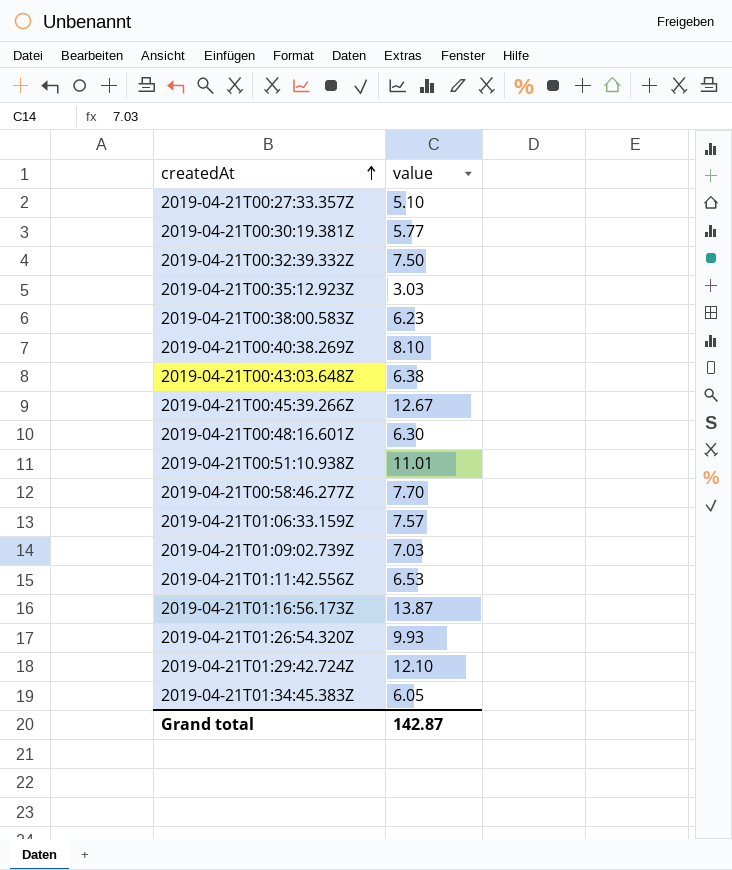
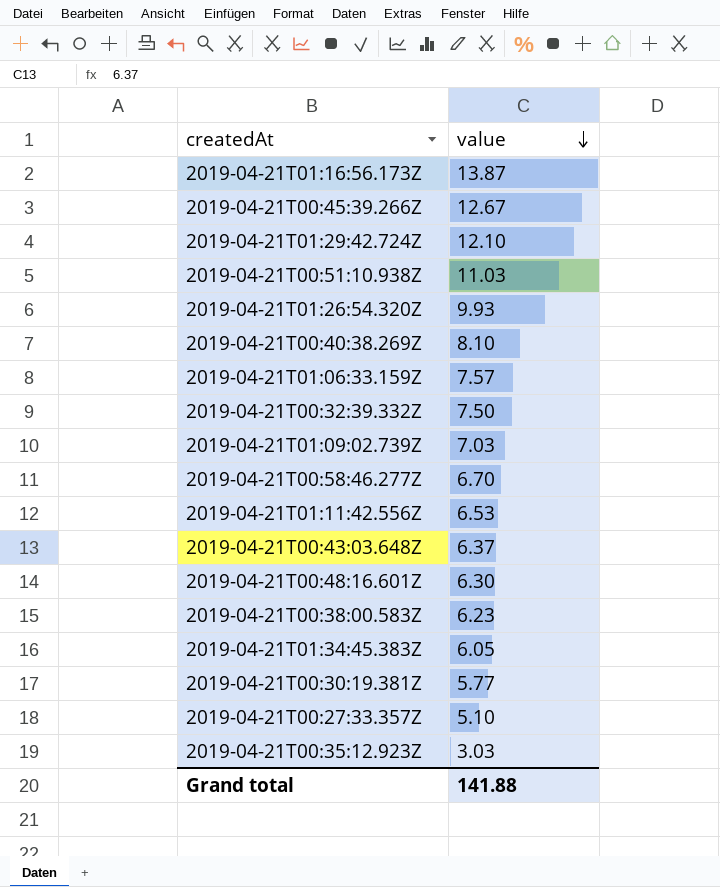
row order: createdAt ascending -> value descending
2019-04-21T00:51:10.938Z | value: 11.01 -> 11.03
2019-04-21T00:58:46.277Z | value: 7.70 -> 6.70
2019-04-21T00:43:03.648Z | value: 6.38 -> 6.37
Grand total | value: 142.87 -> 141.88

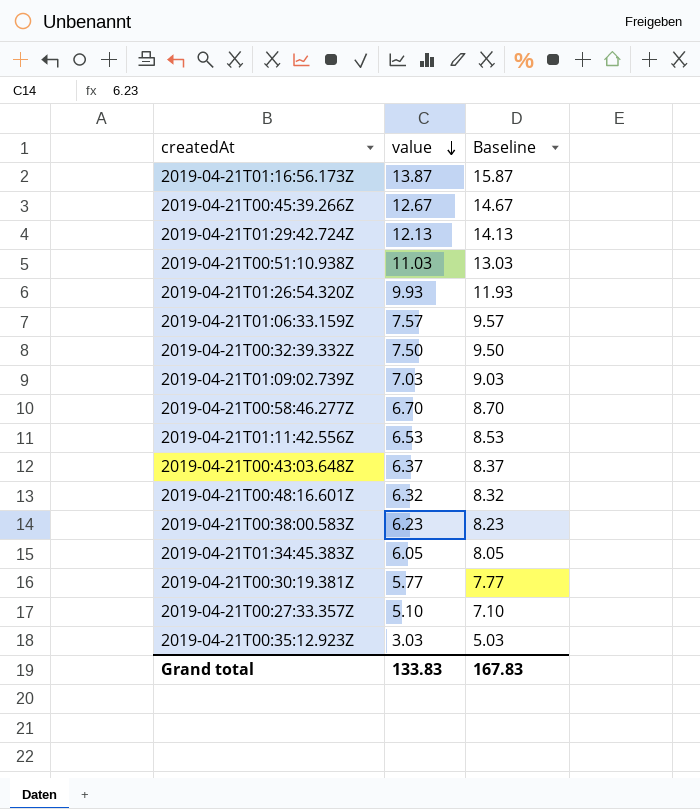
column Baseline | formula: none -> [value] + 2
row 2019-04-21T00:40:38.269Z: 8.10 -> none
2019-04-21T01:29:42.724Z | value: 12.10 -> 12.13
2019-04-21T00:48:16.601Z | value: 6.30 -> 6.32
Grand total | value: 141.88 -> 133.83

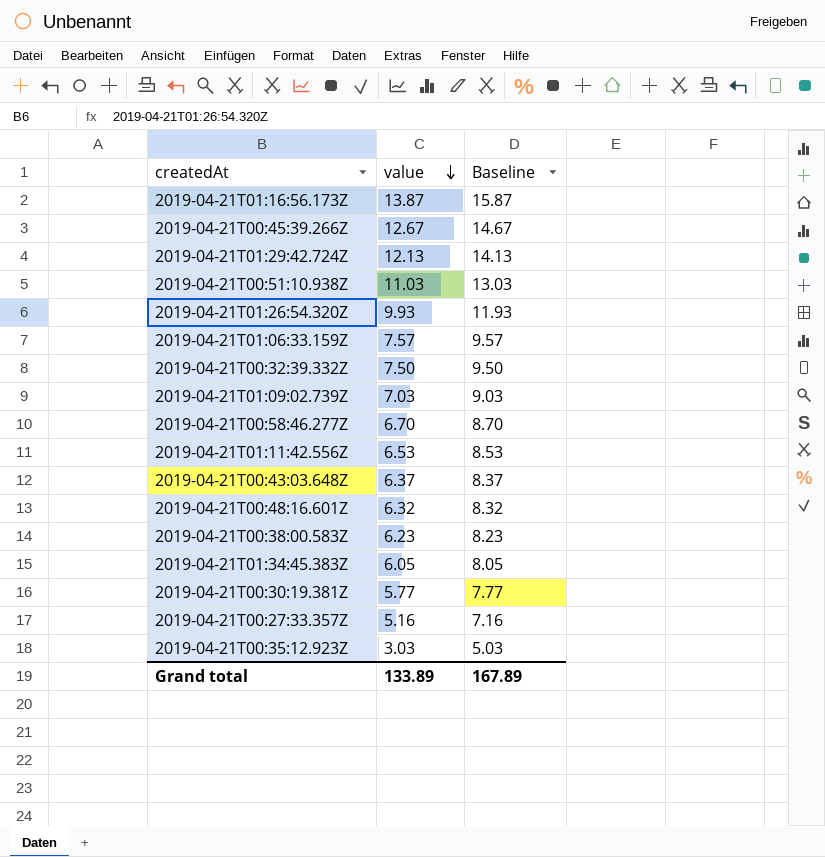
2019-04-21T00:27:33.357Z | value: 5.10 -> 5.16
2019-04-21T00:27:33.357Z | Baseline: 7.10 -> 7.16
Grand total | value: 133.83 -> 133.89
Grand total | Baseline: 167.83 -> 167.89

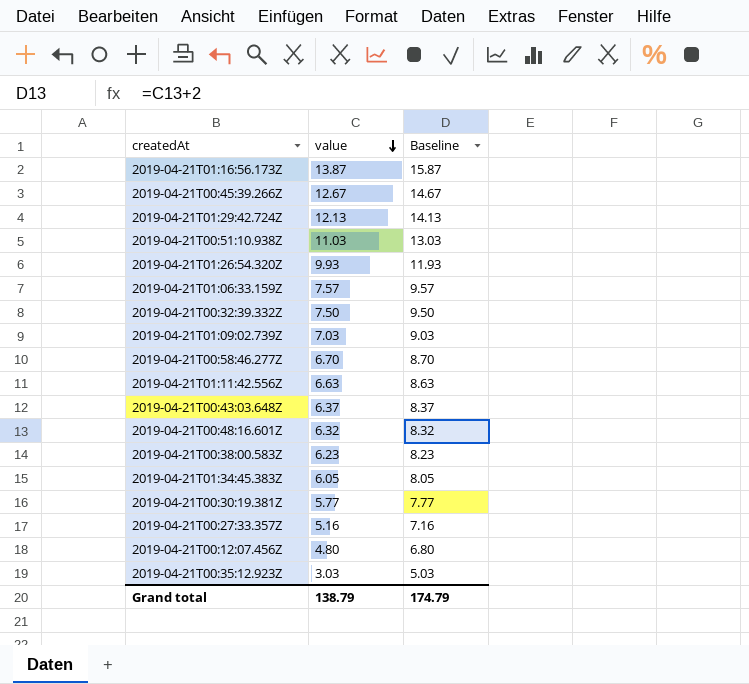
2019-04-21T01:11:42.556Z | value: 6.53 -> 6.63
2019-04-21T01:11:42.556Z | Baseline: 8.53 -> 8.63
row 2019-04-21T00:12:07.456Z: none -> 4.80 | 6.80
Grand total | value: 133.89 -> 138.79
Grand total | Baseline: 167.89 -> 174.79

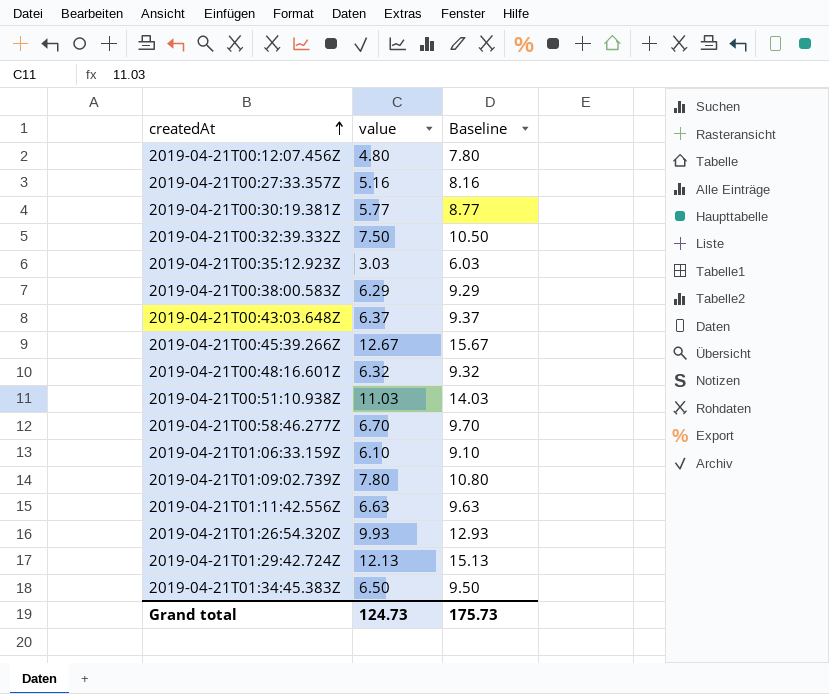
row order: value descending -> createdAt ascending
column Baseline | formula: [value] + 2 -> [value] + 3
row 2019-04-21T01:16:56.173Z: 13.87 | 15.87 -> none
2019-04-21T00:38:00.583Z | value: 6.23 -> 6.29
2019-04-21T01:06:33.159Z | value: 7.57 -> 6.10
2019-04-21T01:09:02.739Z | value: 7.03 -> 7.80
2019-04-21T01:34:45.383Z | value: 6.05 -> 6.50
Grand total | value: 138.79 -> 124.73
Grand total | Baseline: 174.79 -> 175.73

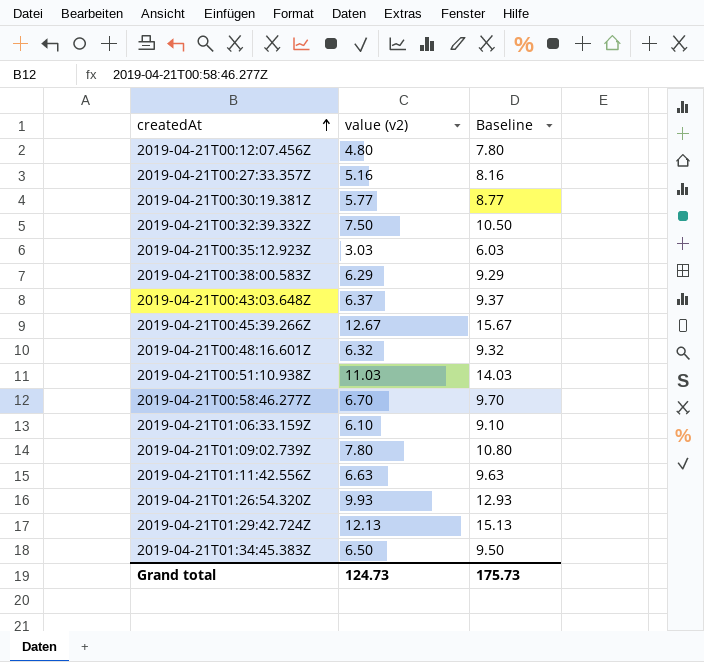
column name: value -> value (v2)

